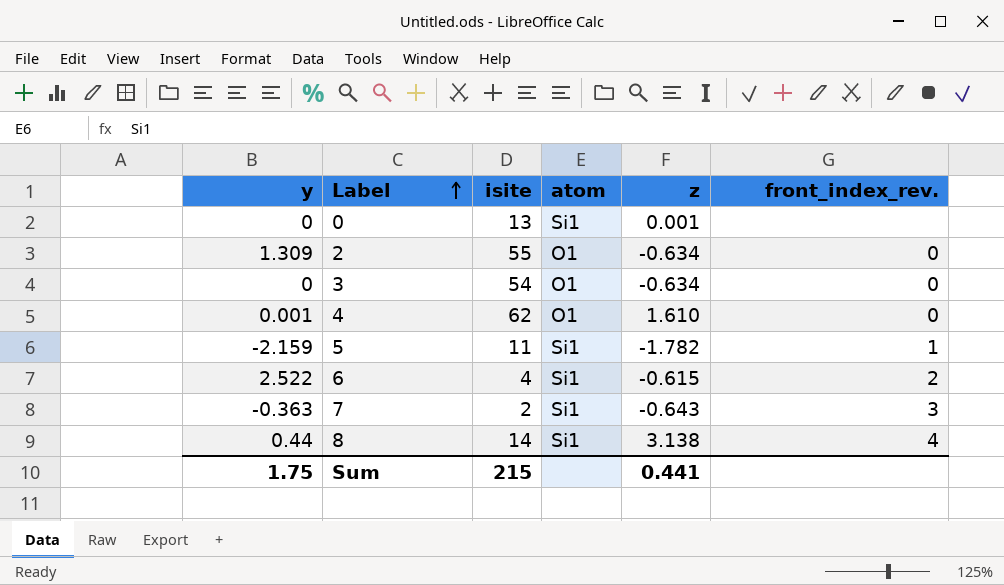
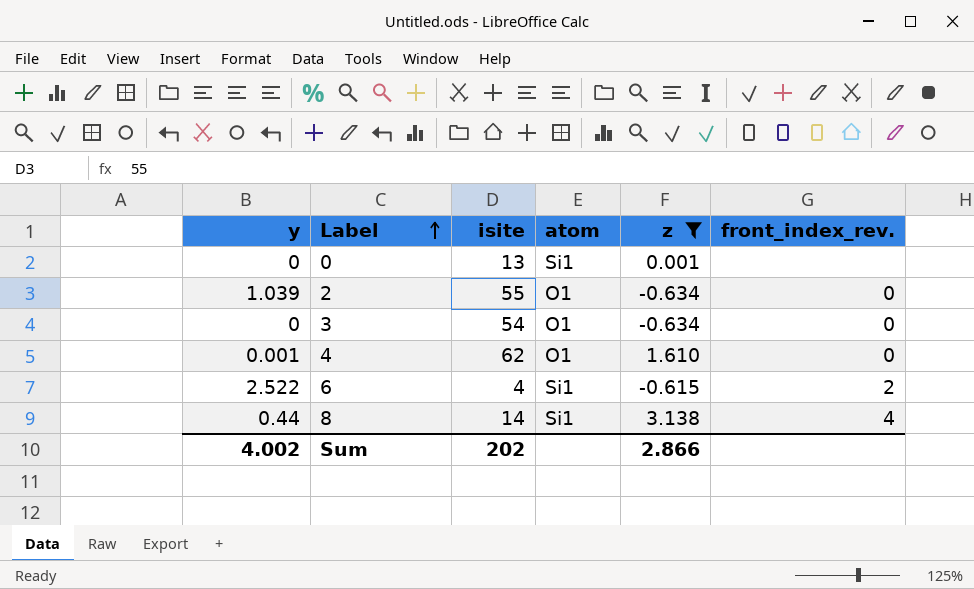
filter: none -> z >= -0.634
2 | y: 1.309 -> 1.039
Sum | y: 1.75 -> 4.002
Sum | isite: 215 -> 202
Sum | z: 0.441 -> 2.866

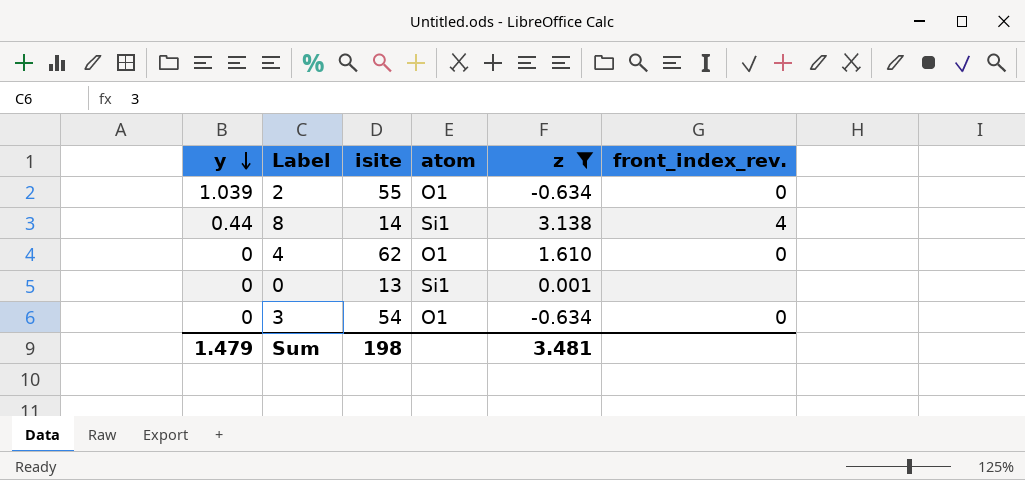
row order: Label ascending -> y descending
row 6: 2.522 | 4 | Si1 | -0.615 | 2 -> none
4 | y: 0.001 -> 0
Sum | y: 4.002 -> 1.479
Sum | isite: 202 -> 198
Sum | z: 2.866 -> 3.481

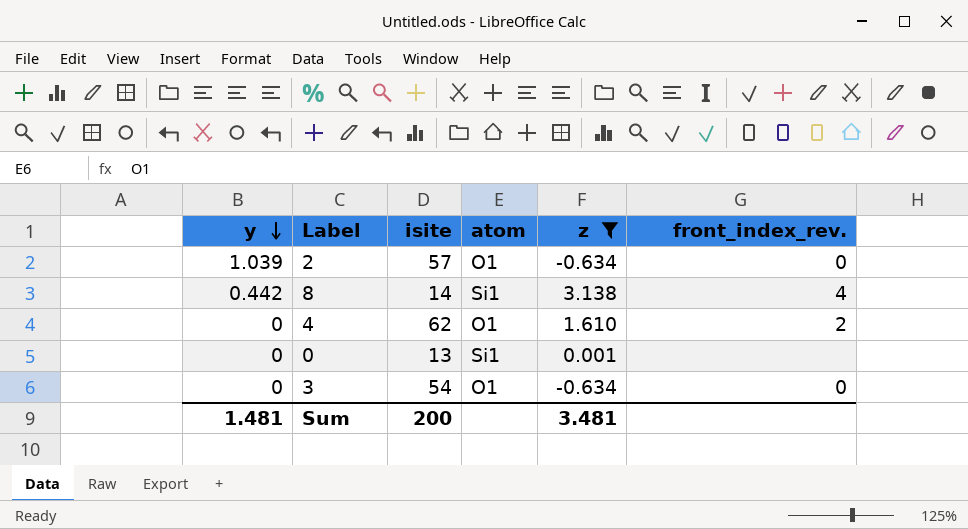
2 | isite: 55 -> 57
8 | y: 0.44 -> 0.442
4 | front_index_rev.: 0 -> 2
Sum | y: 1.479 -> 1.481
Sum | isite: 198 -> 200

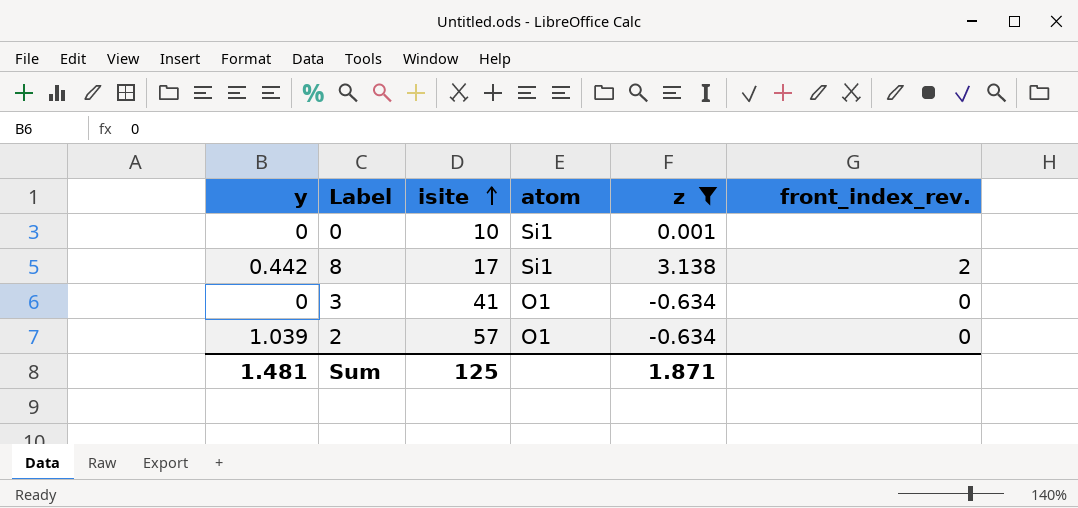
row order: y descending -> isite ascending
row 4: 0 | 62 | O1 | 1.610 | 2 -> none
0 | isite: 13 -> 10
8 | isite: 14 -> 17
8 | front_index_rev.: 4 -> 2
3 | isite: 54 -> 41
Sum | isite: 200 -> 125
Sum | z: 3.481 -> 1.871

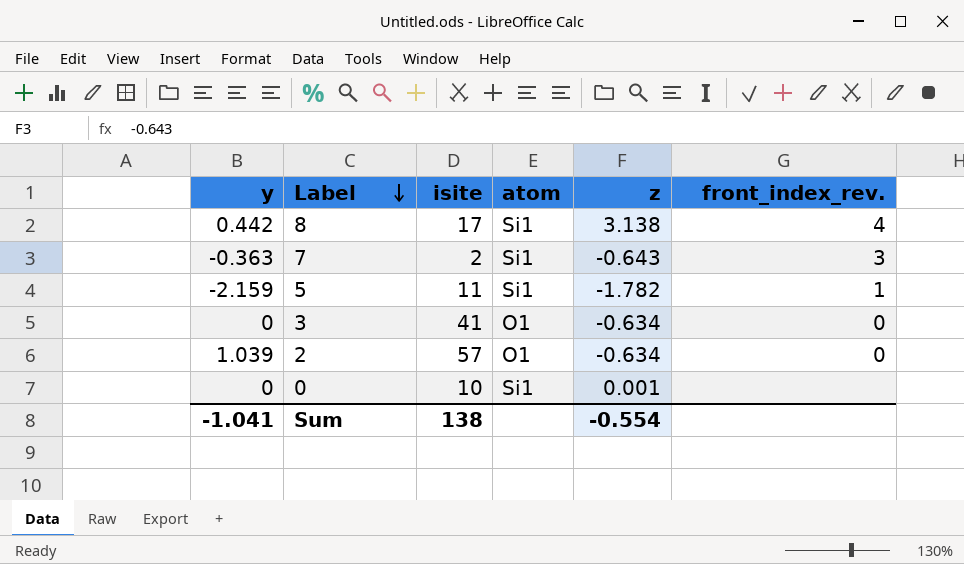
filter: z >= -0.634 -> none
row order: isite ascending -> Label descending
8 | front_index_rev.: 2 -> 4
Sum | y: 1.481 -> -1.041
Sum | isite: 125 -> 138
Sum | z: 1.871 -> -0.554

